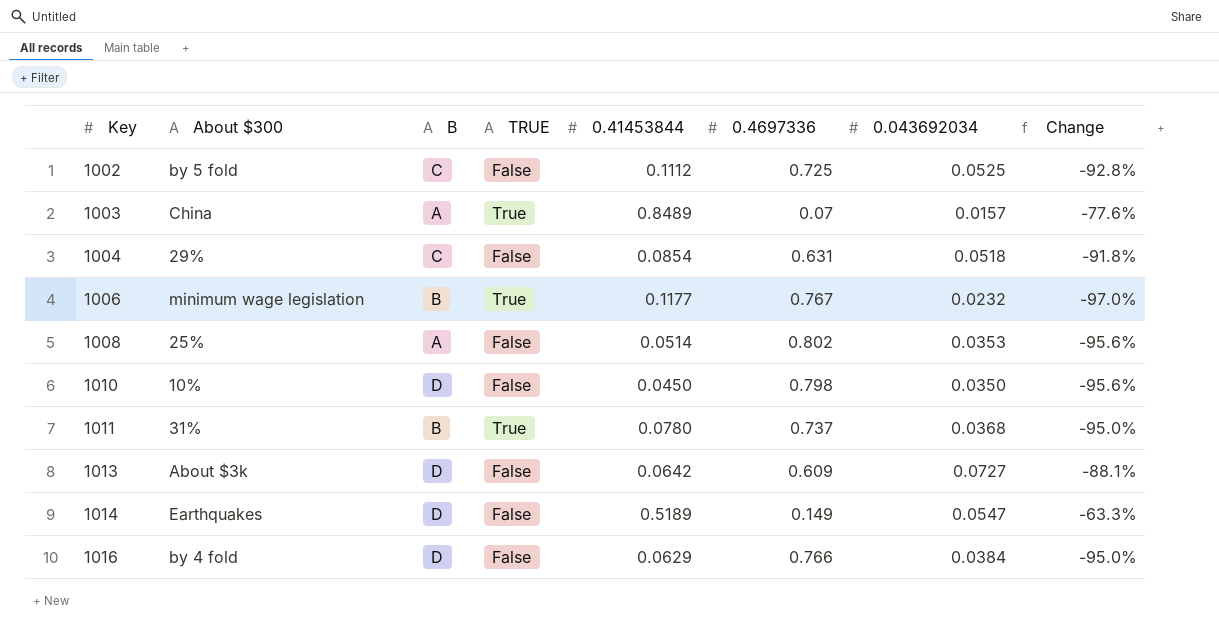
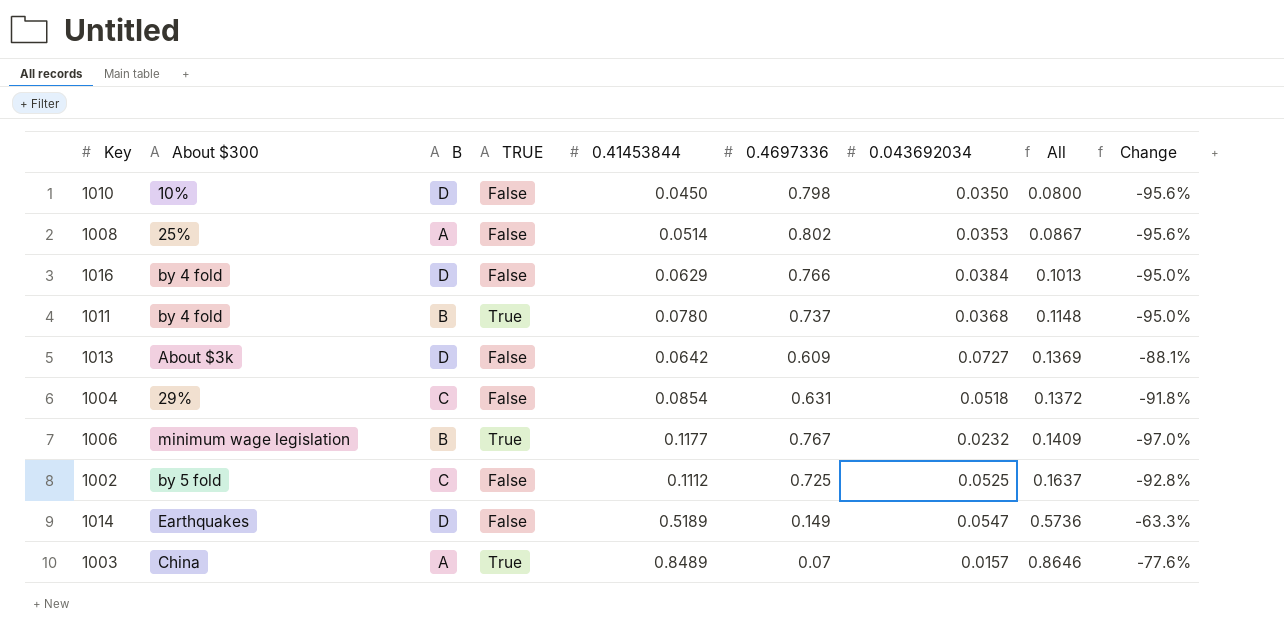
row order: Key ascending -> All ascending
column All | formula: none -> [0.41453844] + [0.043692034]
1011 | About $300: 31% -> by 4 fold

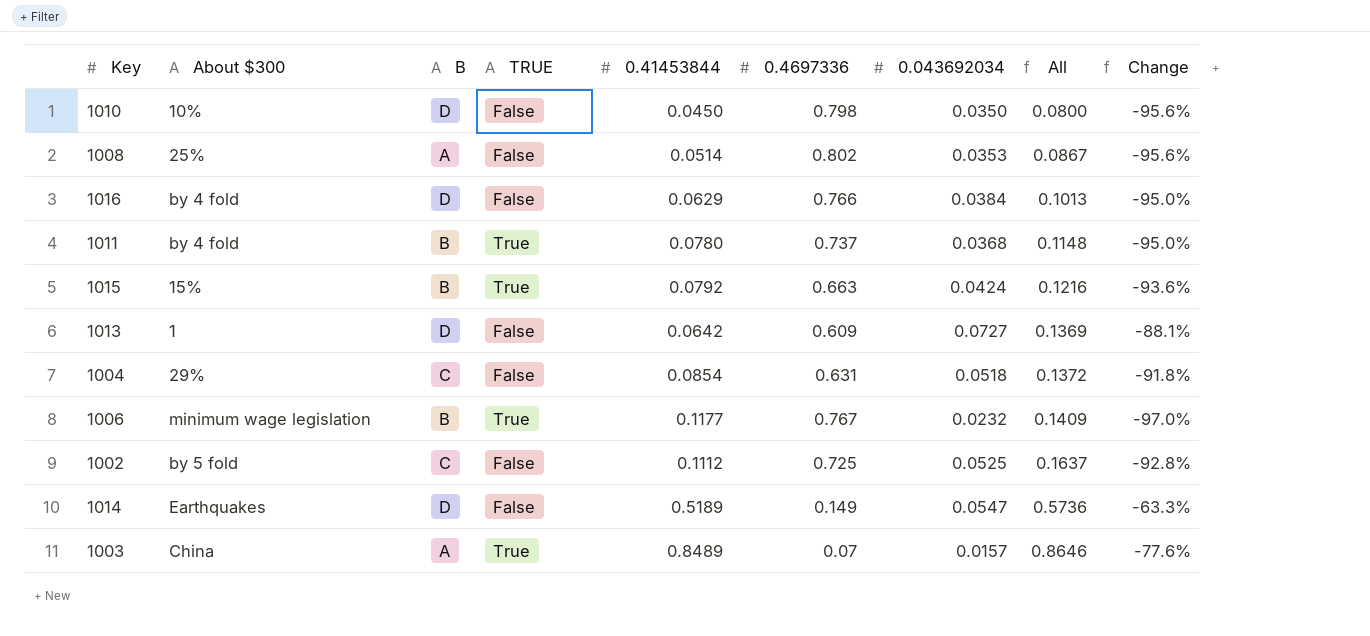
row 1015: none -> 15% | B | True | 0.0792 | 0.663 | 0.0424 | 0.1216 | -93.6%
1013 | About $300: About $3k -> 1

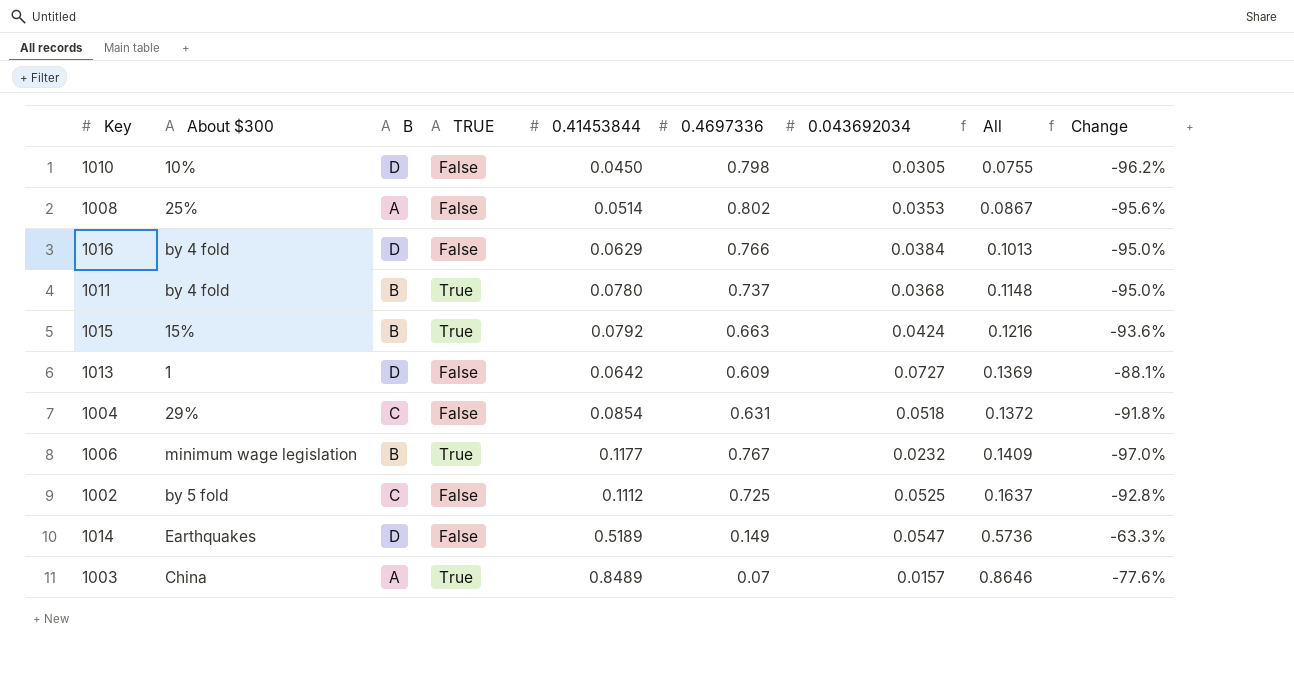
1010 | 0.043692034: 0.0350 -> 0.0305
1010 | All: 0.0800 -> 0.0755
1010 | Change: -95.6% -> -96.2%

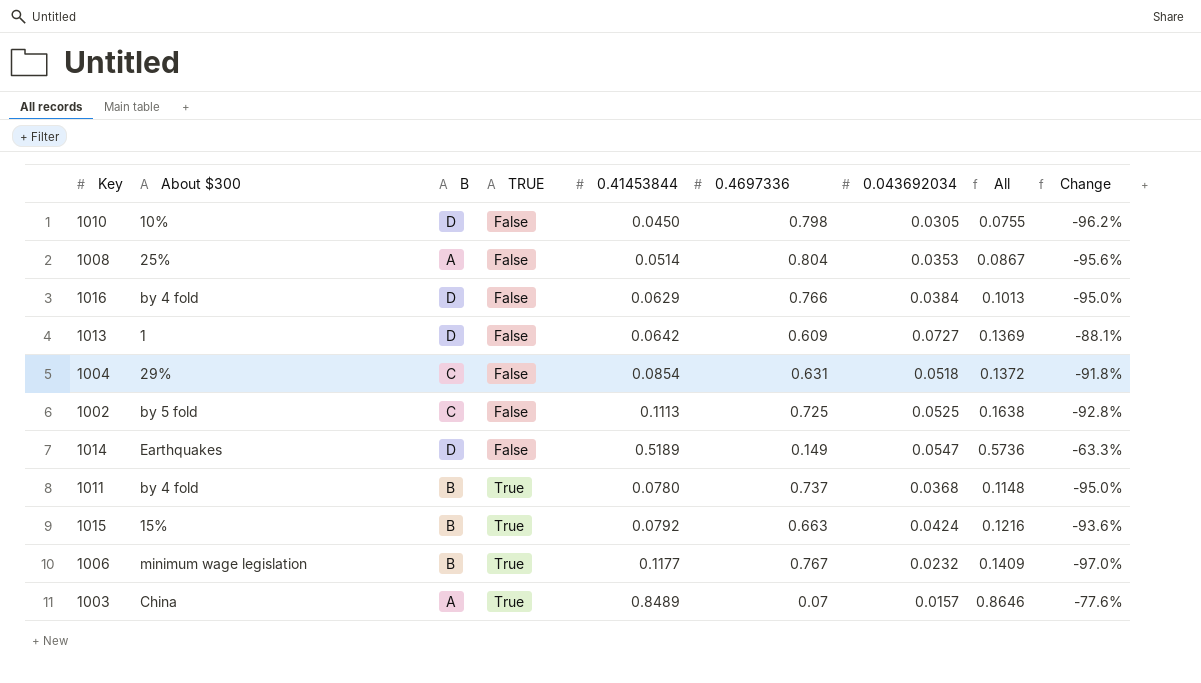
row order: All ascending -> TRUE ascending
1008 | 0.4697336: 0.802 -> 0.804
1002 | 0.41453844: 0.1112 -> 0.1113
1002 | All: 0.1637 -> 0.1638

